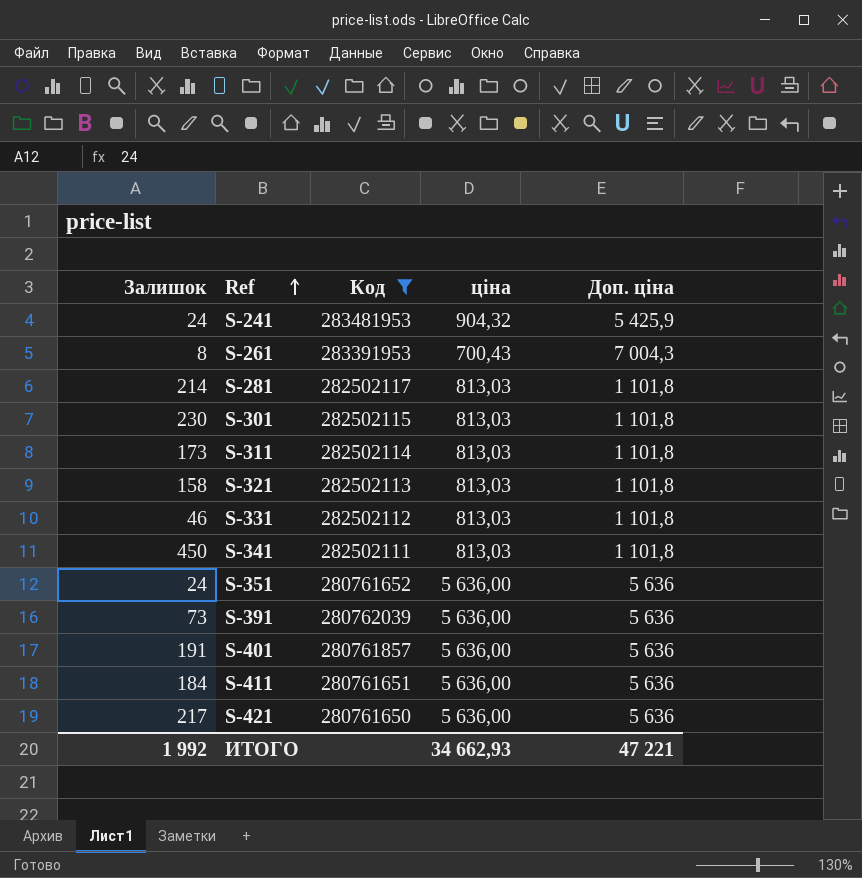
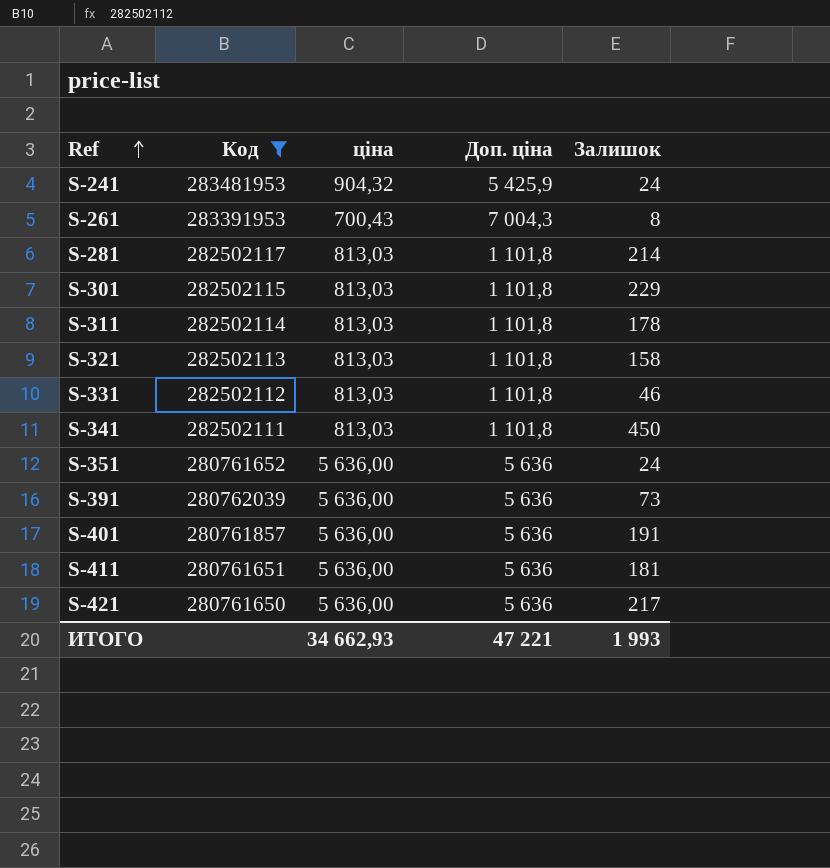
column Залишок | position: 1 -> 5
S-301 | Залишок: 230 -> 229
S-311 | Залишок: 173 -> 178
S-411 | Залишок: 184 -> 181
ИТОГО | Залишок: 1 992 -> 1 993

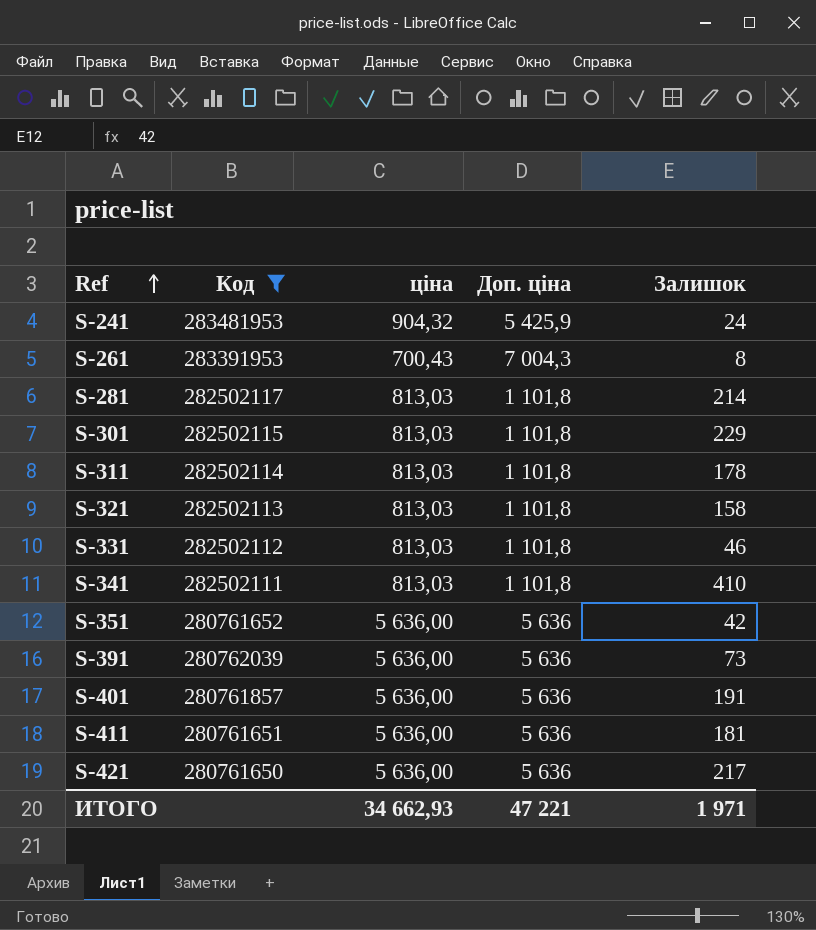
S-341 | Залишок: 450 -> 410
S-351 | Залишок: 24 -> 42
ИТОГО | Залишок: 1 993 -> 1 971

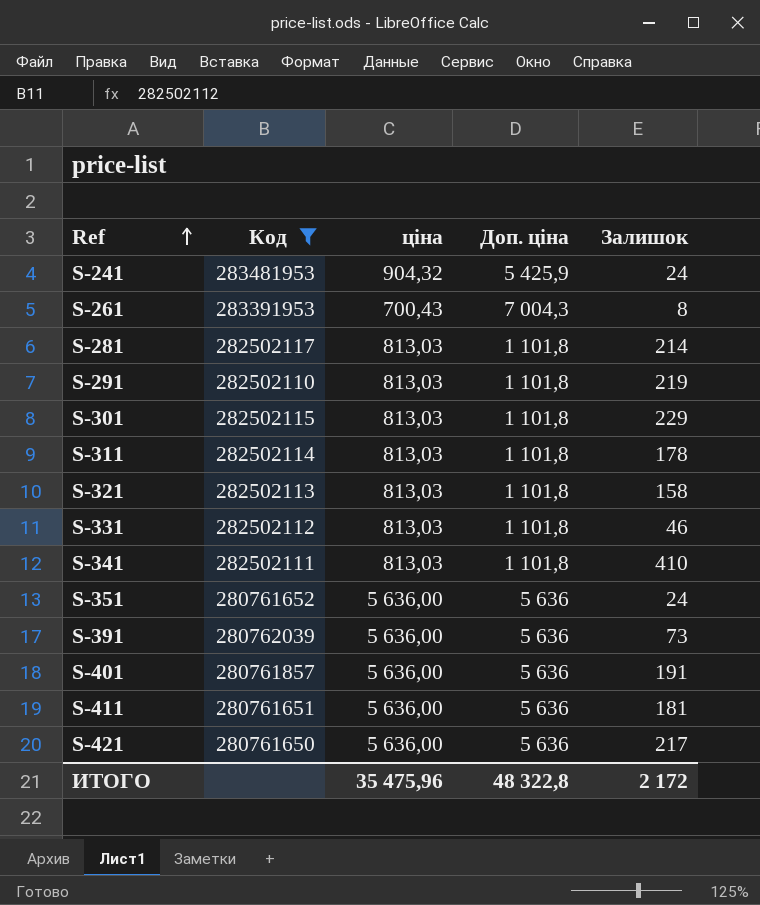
row S-291: none -> 282502110 | 813,03 | 1 101,8 | 219
S-351 | Залишок: 42 -> 24
ИТОГО | ціна: 34 662,93 -> 35 475,96
ИТОГО | Доп. ціна: 47 221 -> 48 322,8
ИТОГО | Залишок: 1 971 -> 2 172

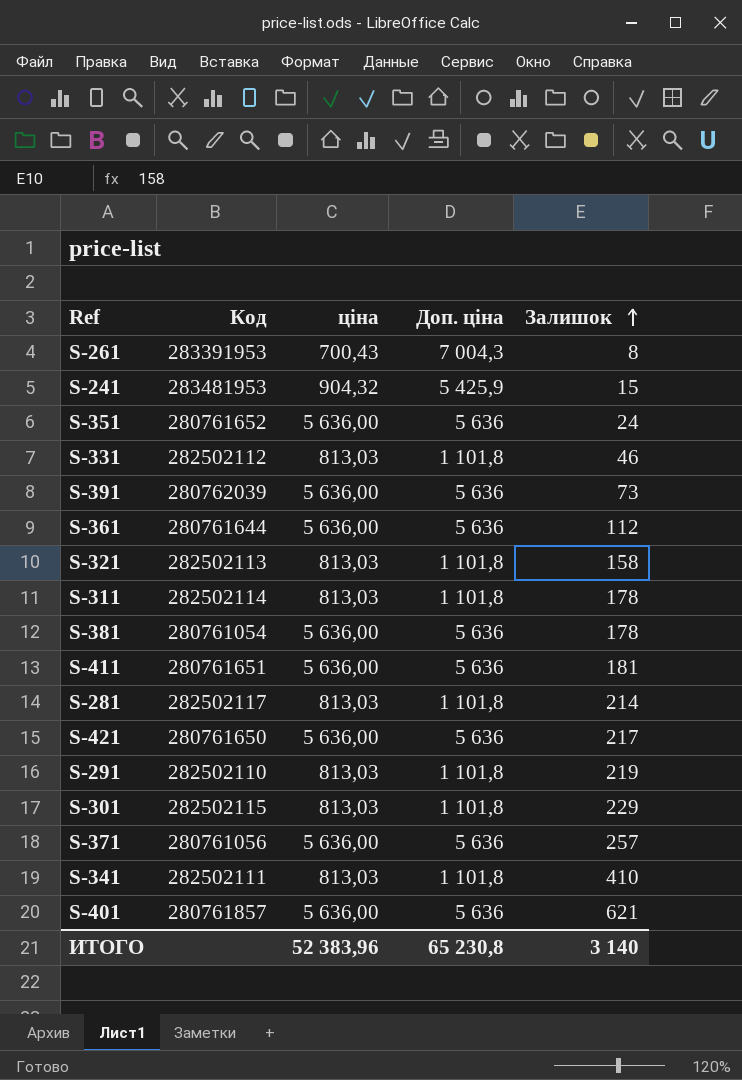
filter: Код >= 280761650 -> none
row order: Ref ascending -> Залишок ascending
S-241 | Залишок: 24 -> 15
S-401 | Залишок: 191 -> 621
ИТОГО | ціна: 35 475,96 -> 52 383,96
ИТОГО | Доп. ціна: 48 322,8 -> 65 230,8
ИТОГО | Залишок: 2 172 -> 3 140

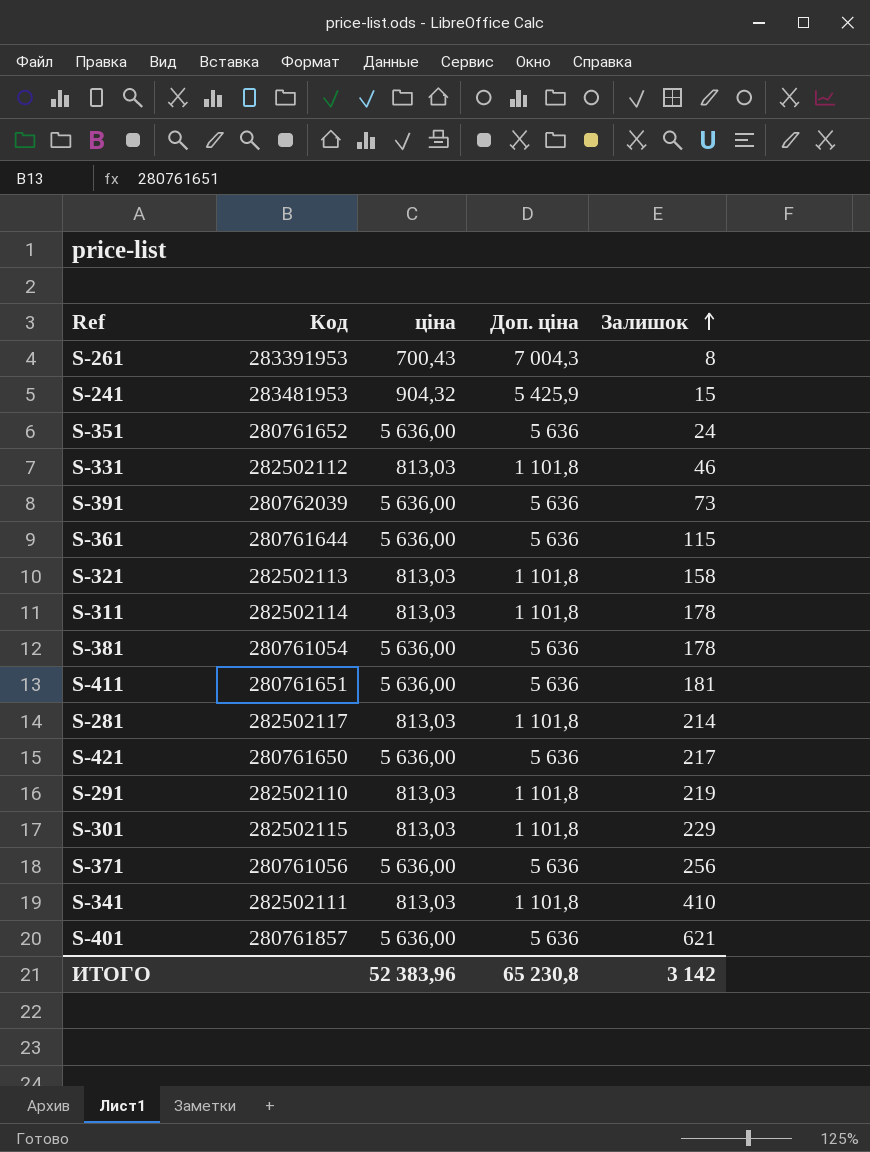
S-361 | Залишок: 112 -> 115
S-371 | Залишок: 257 -> 256
ИТОГО | Залишок: 3 140 -> 3 142

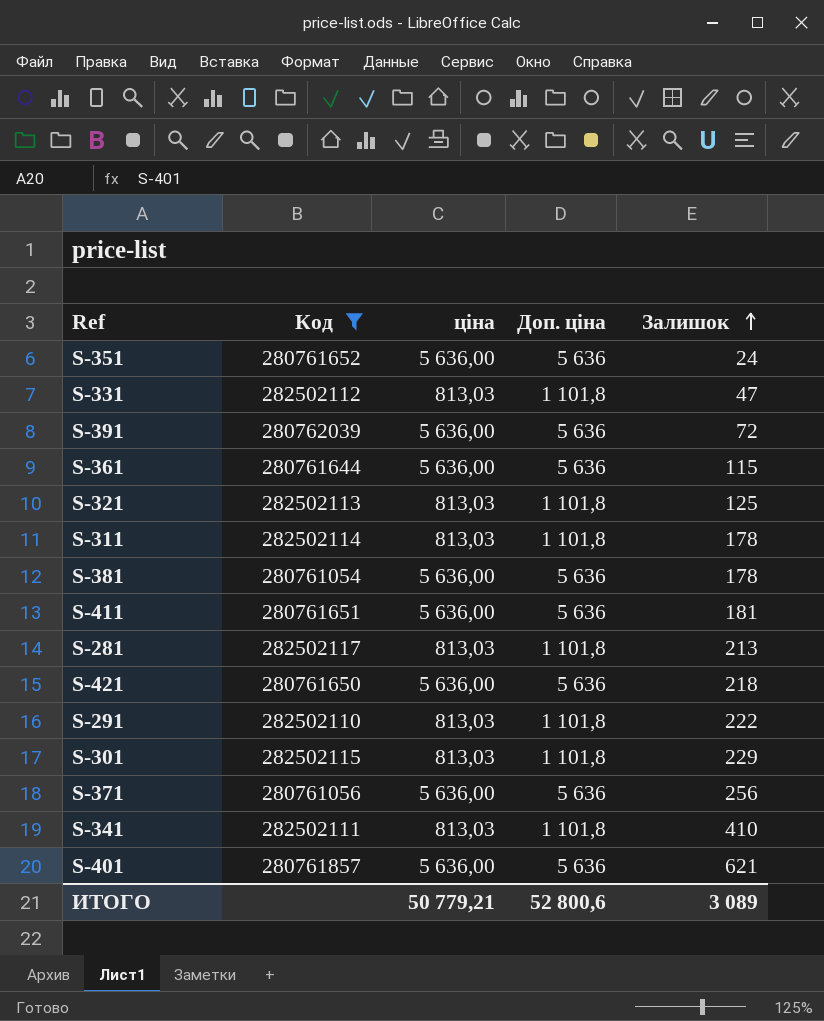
filter: none -> Код <= 282502117
S-331 | Залишок: 46 -> 47
S-391 | Залишок: 73 -> 72
S-321 | Залишок: 158 -> 125
S-281 | Залишок: 214 -> 213
S-421 | Залишок: 217 -> 218
S-291 | Залишок: 219 -> 222
ИТОГО | ціна: 52 383,96 -> 50 779,21
ИТОГО | Доп. ціна: 65 230,8 -> 52 800,6
ИТОГО | Залишок: 3 142 -> 3 089

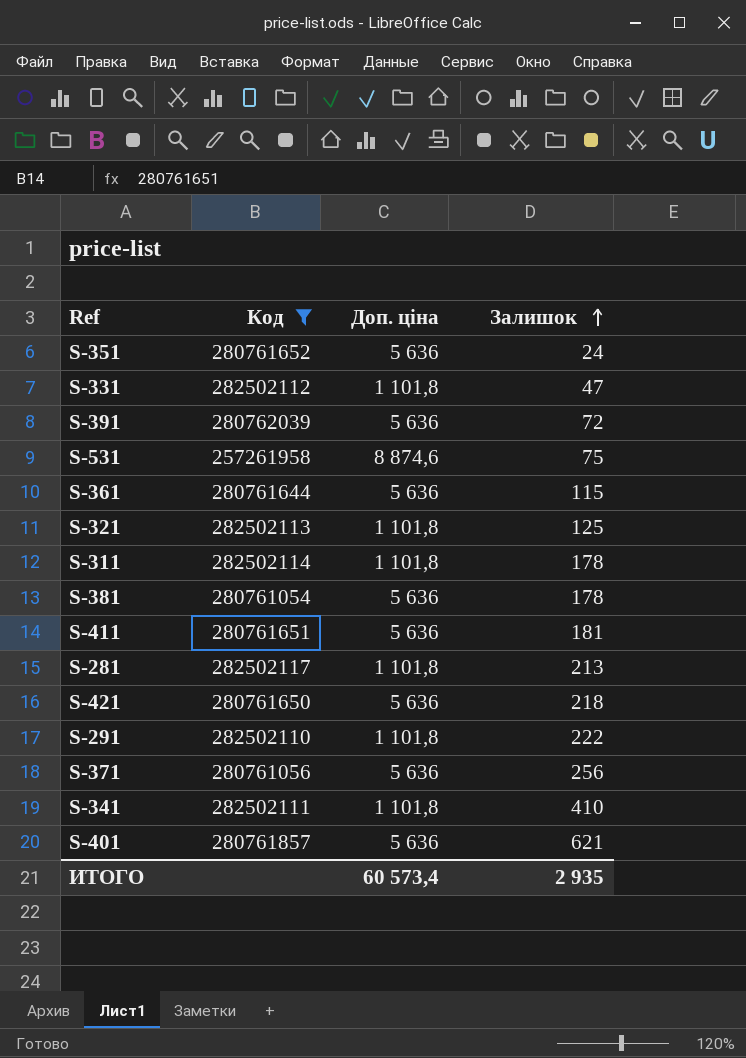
column ціна | position: 3 -> none
row S-301: 282502115 | 813,03 | 1 101,8 | 229 -> none
row S-531: none -> 257261958 | 8 874,6 | 75
ИТОГО | Доп. ціна: 52 800,6 -> 60 573,4
ИТОГО | Залишок: 3 089 -> 2 935

